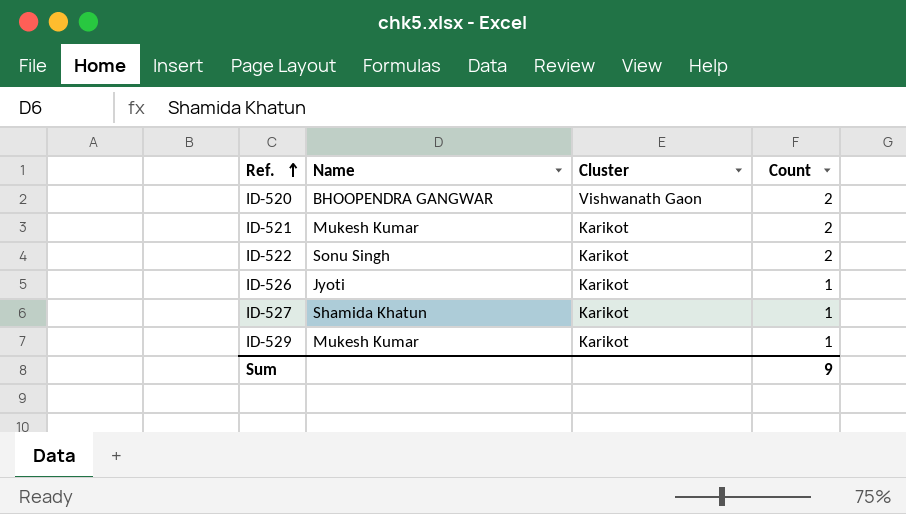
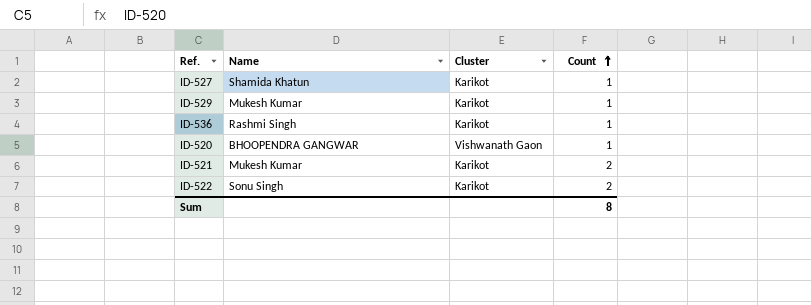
row order: Ref. ascending -> Count ascending
row ID-526: Jyoti | Karikot | 1 -> none
row ID-536: none -> Rashmi Singh | Karikot | 1
ID-520 | Count: 2 -> 1
Sum | Count: 9 -> 8

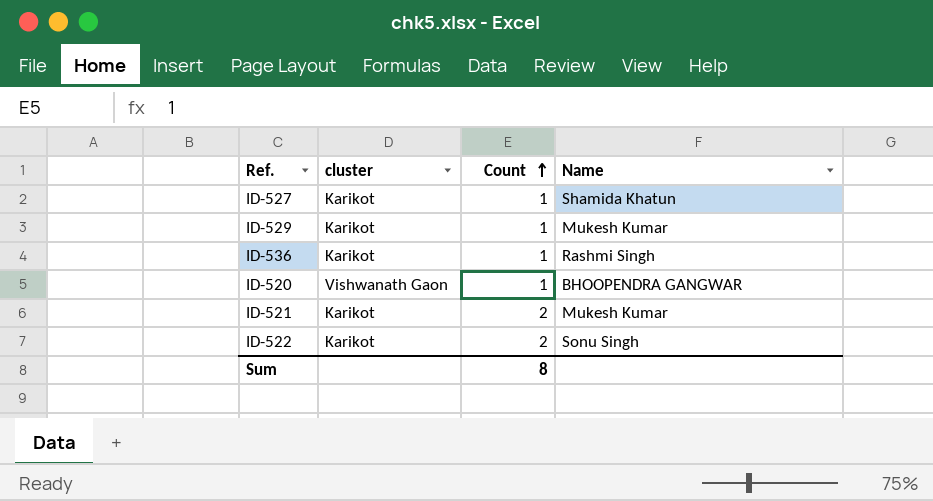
column name: Cluster -> cluster
column Name | position: 2 -> 4

